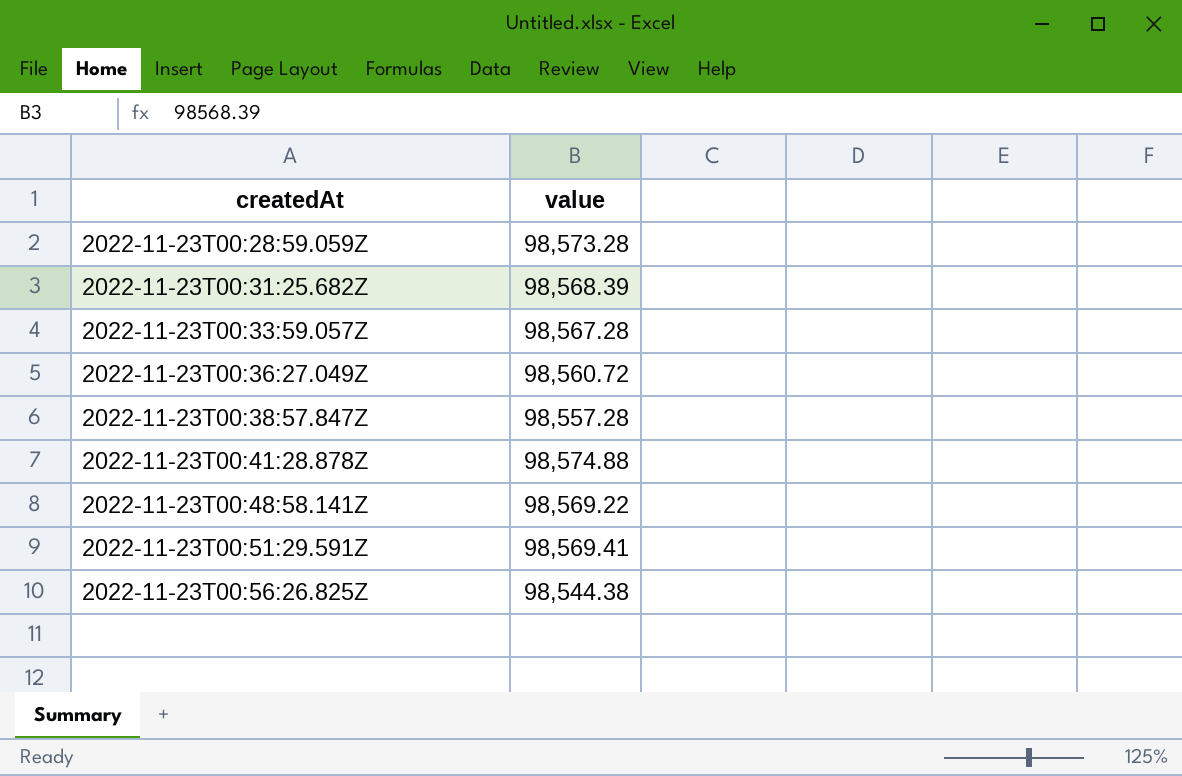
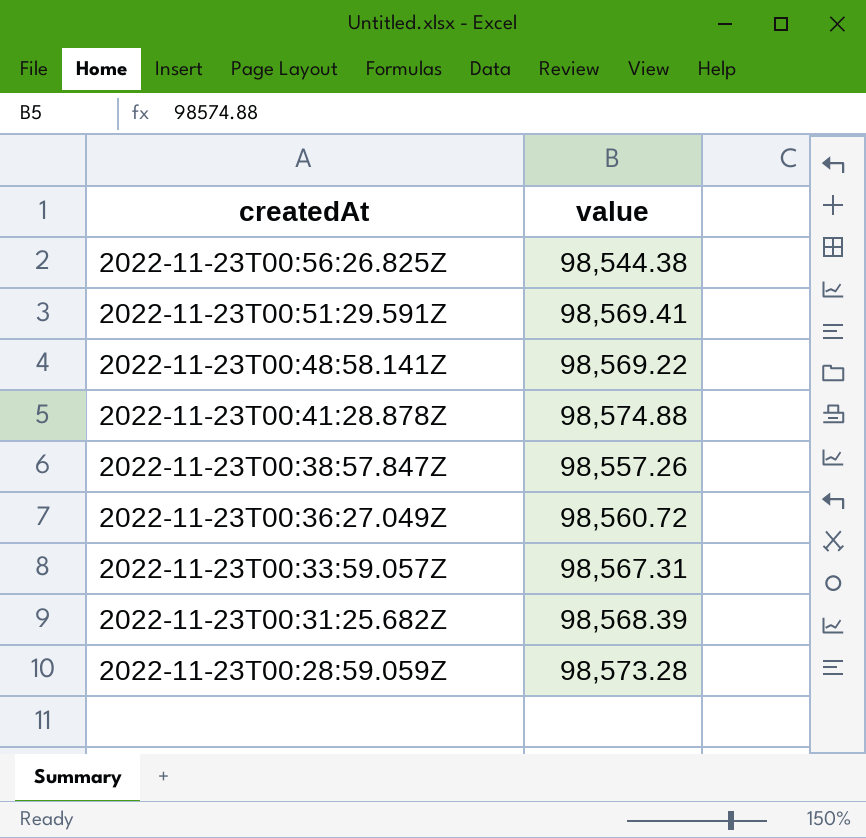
row order: createdAt ascending -> createdAt descending
2022-11-23T00:38:57.847Z | value: 98,557.28 -> 98,557.26
2022-11-23T00:33:59.057Z | value: 98,567.28 -> 98,567.31

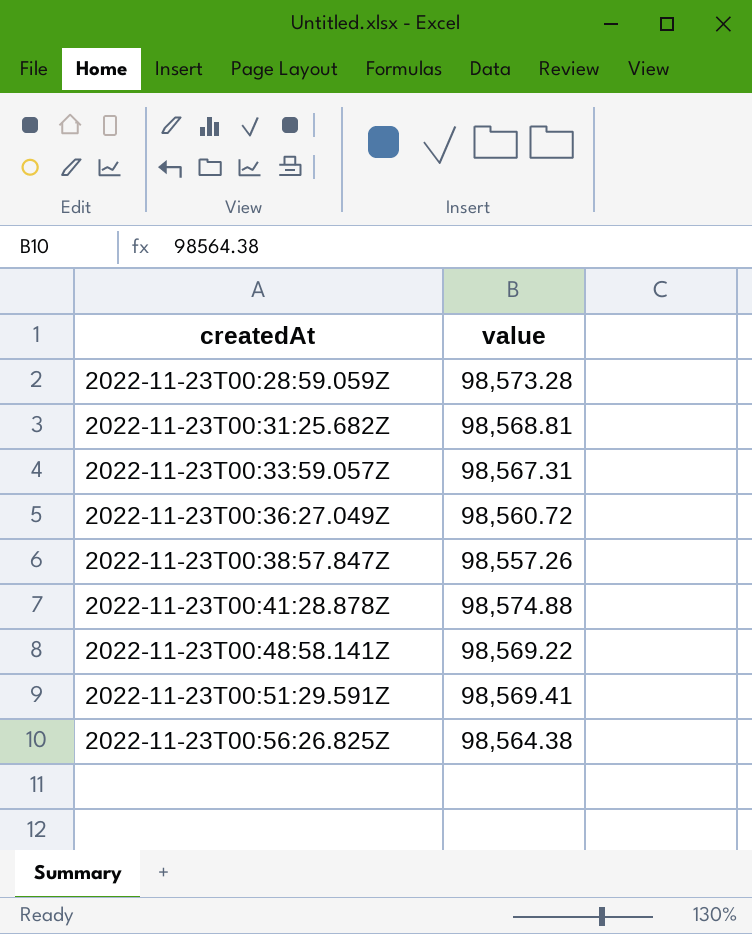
row order: createdAt descending -> createdAt ascending
2022-11-23T00:31:25.682Z | value: 98,568.39 -> 98,568.81
2022-11-23T00:56:26.825Z | value: 98,544.38 -> 98,564.38

